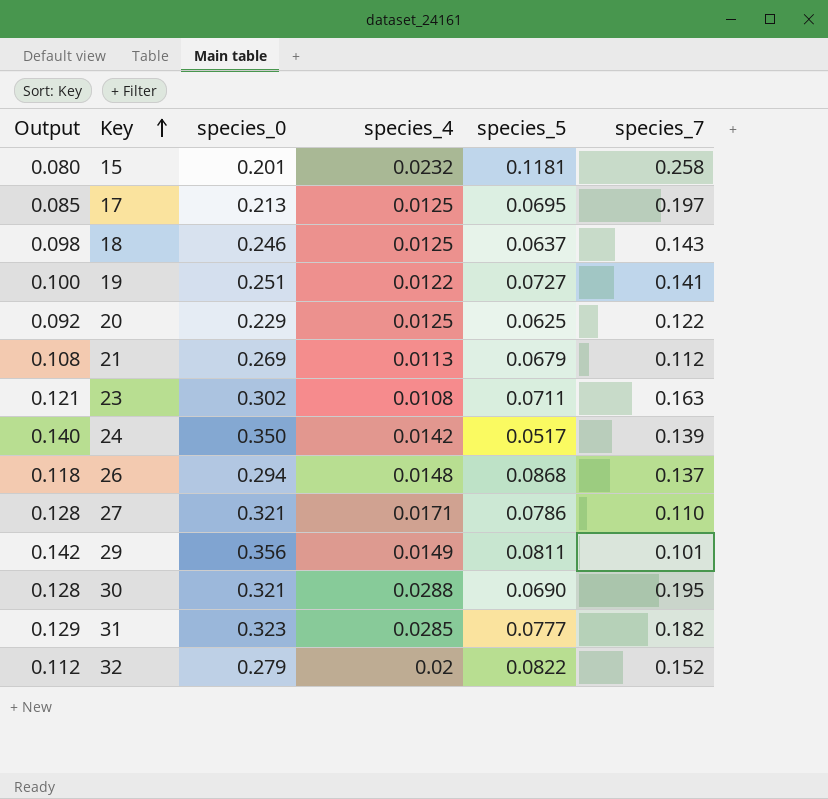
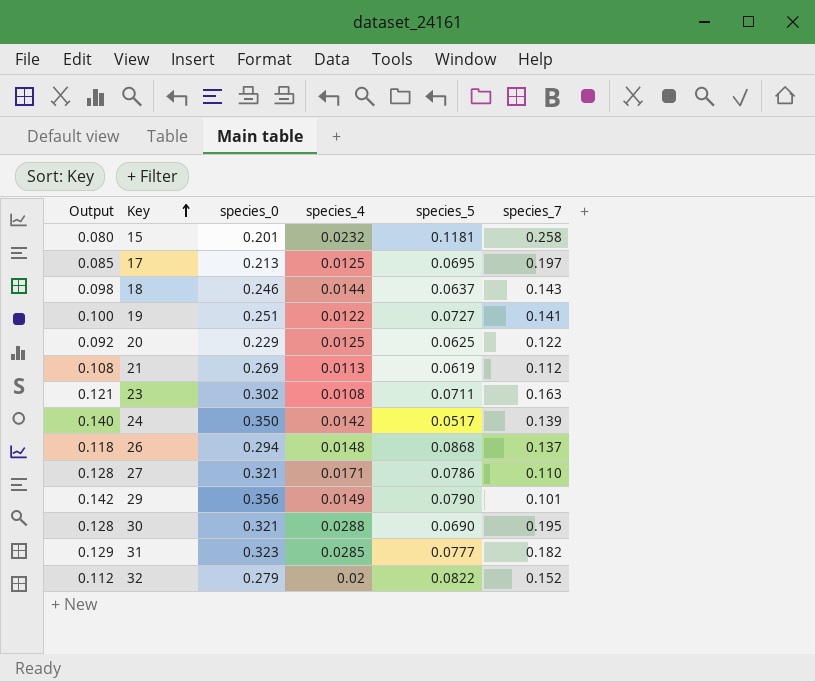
18 | species_4: 0.0125 -> 0.0144
21 | species_5: 0.0679 -> 0.0619
29 | species_5: 0.0811 -> 0.0790

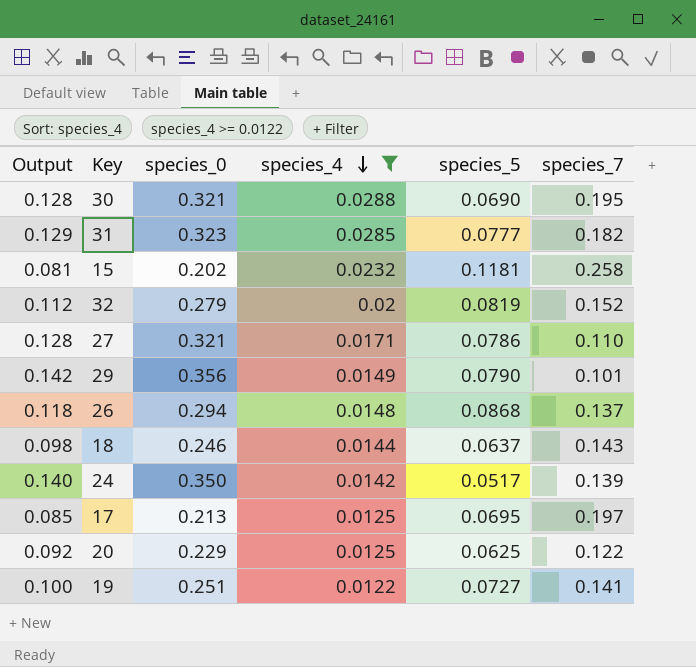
filter: none -> species_4 >= 0.0122
row order: Key ascending -> species_4 descending
15 | Output: 0.080 -> 0.081
15 | species_0: 0.201 -> 0.202
32 | species_5: 0.0822 -> 0.0819

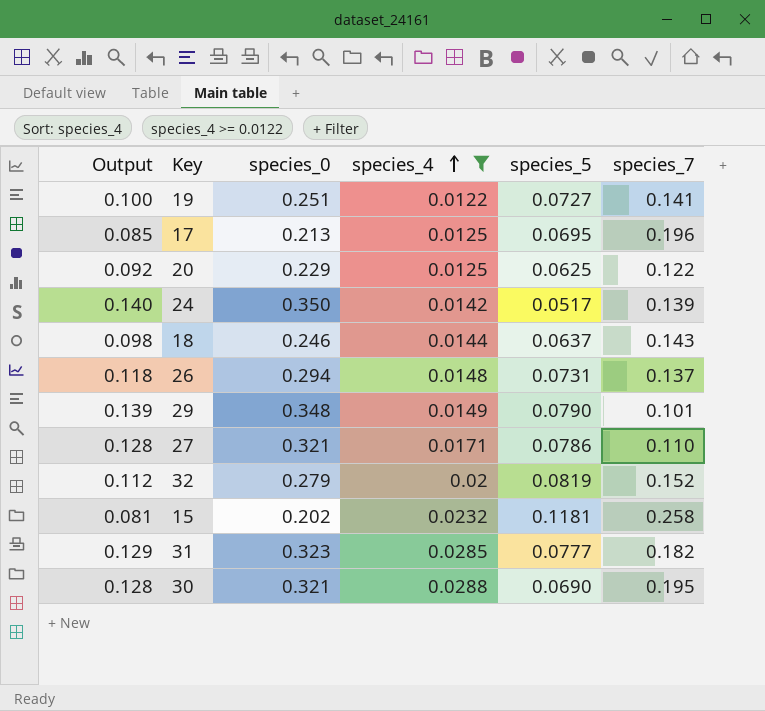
row order: species_4 descending -> species_4 ascending
17 | species_7: 0.197 -> 0.196
26 | species_5: 0.0868 -> 0.0731
29 | Output: 0.142 -> 0.139
29 | species_0: 0.356 -> 0.348

